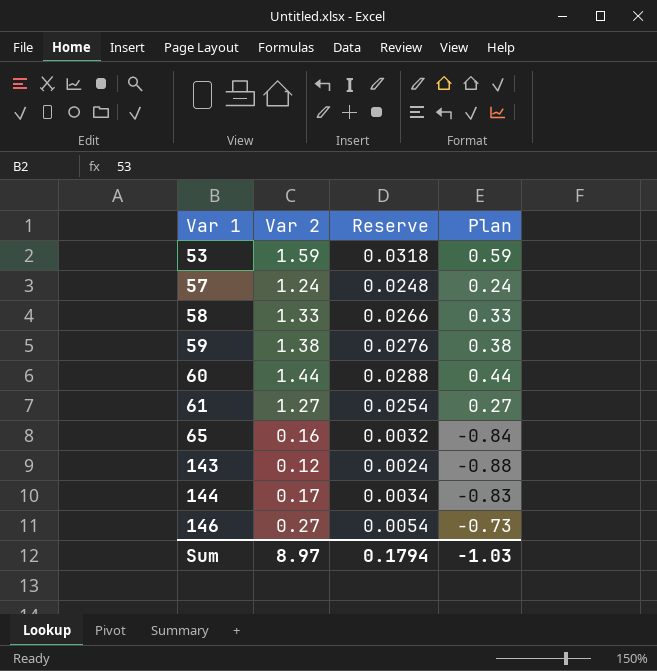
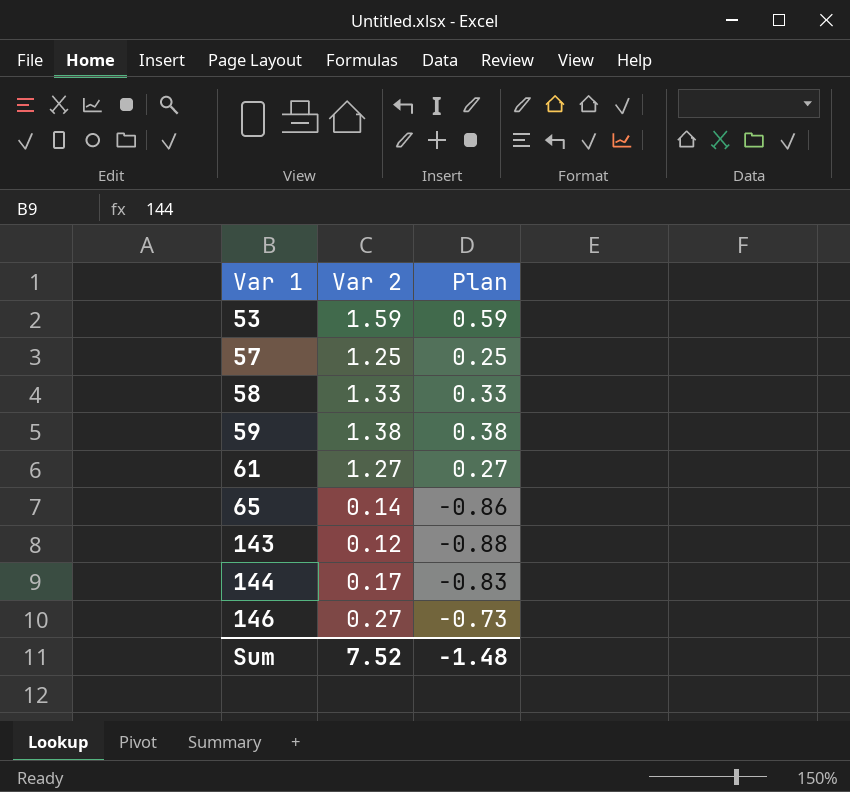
column Reserve | formula: [Var 2] * 0.02 -> none
row 60: 1.44 | 0.0288 | 0.44 -> none
57 | Var 2: 1.24 -> 1.25
57 | Plan: 0.24 -> 0.25
65 | Var 2: 0.16 -> 0.14
65 | Plan: -0.84 -> -0.86
Sum | Var 2: 8.97 -> 7.52
Sum | Plan: -1.03 -> -1.48

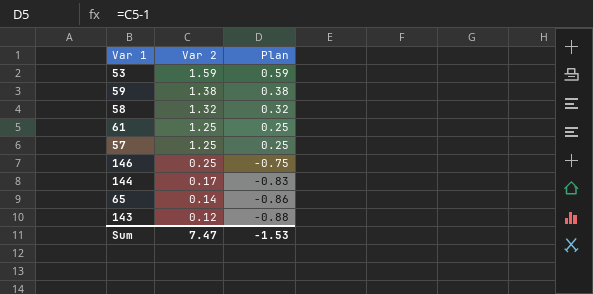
row order: Var 1 ascending -> Var 2 descending
58 | Var 2: 1.33 -> 1.32
58 | Plan: 0.33 -> 0.32
61 | Var 2: 1.27 -> 1.25
61 | Plan: 0.27 -> 0.25
146 | Var 2: 0.27 -> 0.25
146 | Plan: -0.73 -> -0.75
Sum | Var 2: 7.52 -> 7.47
Sum | Plan: -1.48 -> -1.53

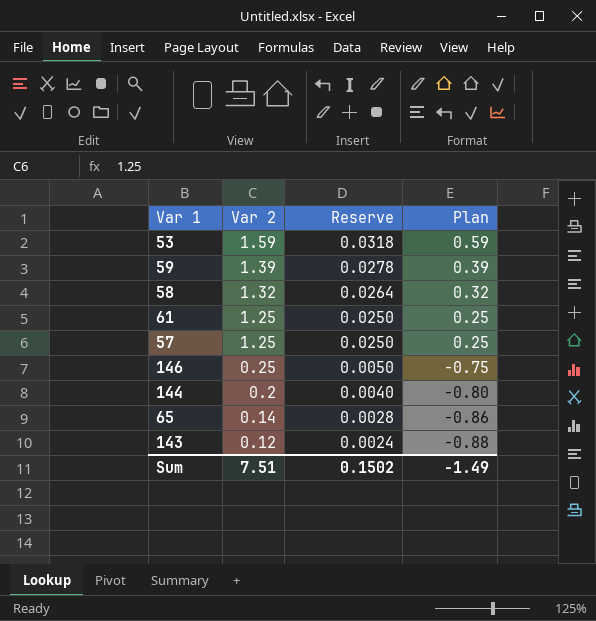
column Reserve | formula: none -> [Var 2] * 0.02
59 | Var 2: 1.38 -> 1.39
59 | Plan: 0.38 -> 0.39
144 | Var 2: 0.17 -> 0.2
144 | Plan: -0.83 -> -0.80
Sum | Var 2: 7.47 -> 7.51
Sum | Plan: -1.53 -> -1.49

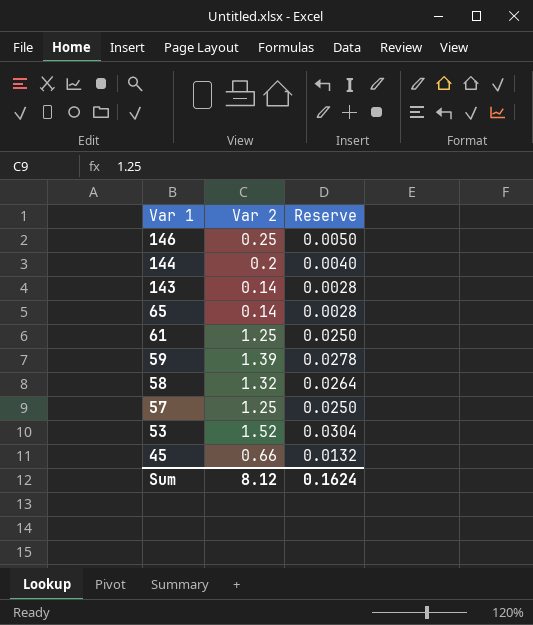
row order: Var 2 descending -> Var 1 descending
column Plan | formula: [Var 2] - 1 -> none
143 | Var 2: 0.12 -> 0.14
143 | Reserve: 0.0024 -> 0.0028
53 | Var 2: 1.59 -> 1.52
53 | Reserve: 0.0318 -> 0.0304
row 45: none -> 0.66 | 0.0132
Sum | Var 2: 7.51 -> 8.12
Sum | Reserve: 0.1502 -> 0.1624

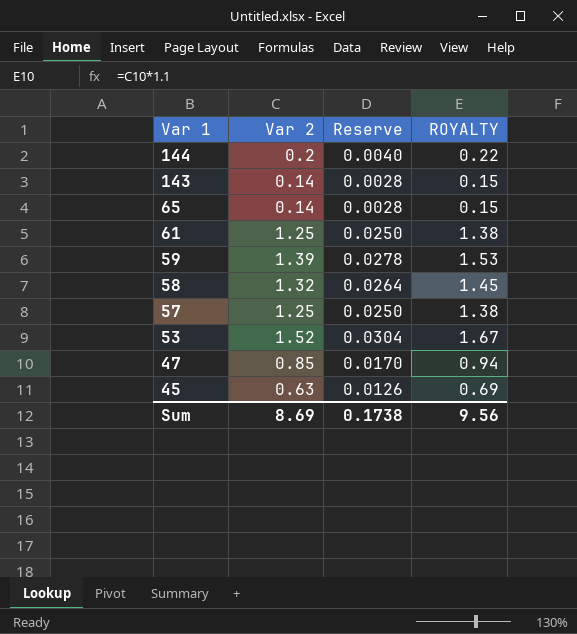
column ROYALTY | formula: none -> [Var 2] * 1.1
row 146: 0.25 | 0.0050 -> none
row 47: none -> 0.85 | 0.0170 | 0.94
45 | Var 2: 0.66 -> 0.63
45 | Reserve: 0.0132 -> 0.0126
Sum | Var 2: 8.12 -> 8.69
Sum | Reserve: 0.1624 -> 0.1738

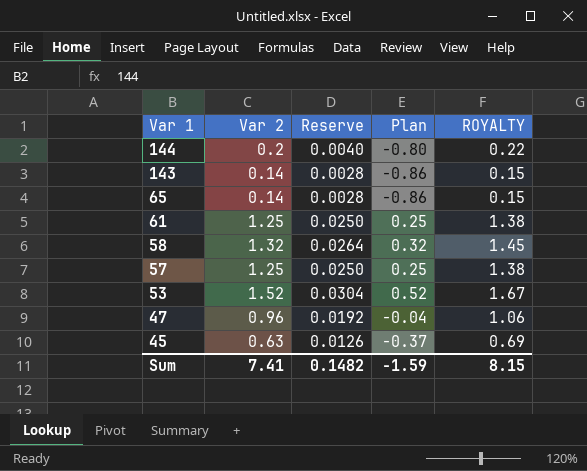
column Plan | formula: none -> [Var 2] - 1
row 59: 1.39 | 0.0278 | 1.53 -> none
47 | Var 2: 0.85 -> 0.96
47 | Reserve: 0.0170 -> 0.0192
47 | ROYALTY: 0.94 -> 1.06
Sum | Var 2: 8.69 -> 7.41
Sum | Reserve: 0.1738 -> 0.1482
Sum | ROYALTY: 9.56 -> 8.15

